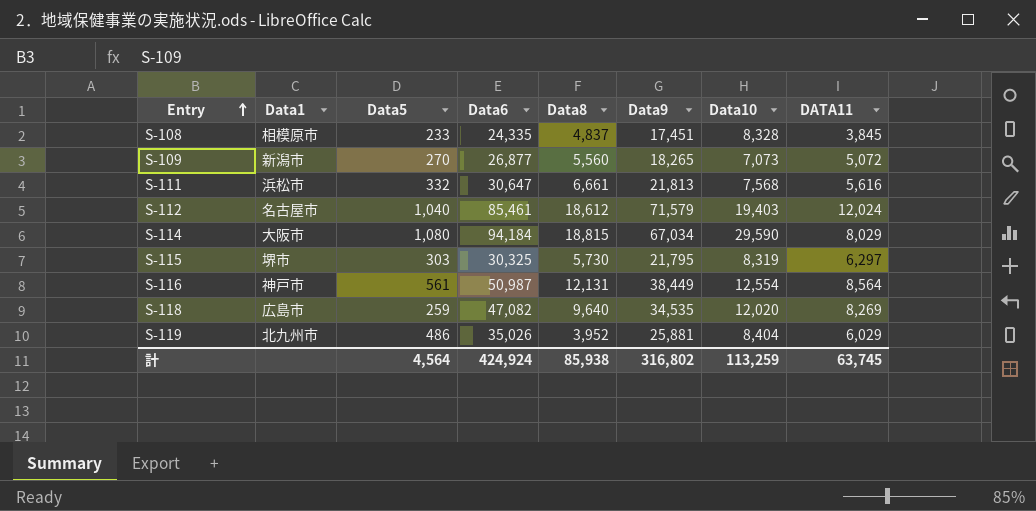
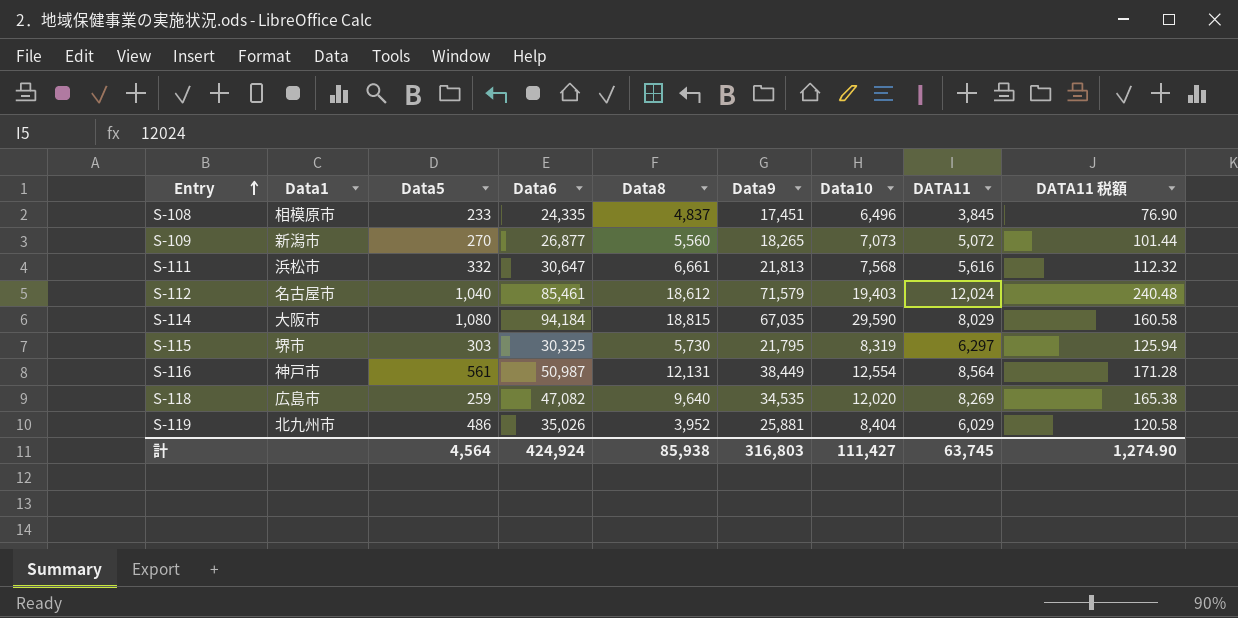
column DATA11 税額 | formula: none -> [DATA11] * 0.02
S-108 | Data10: 8,328 -> 6,496
S-114 | Data9: 67,034 -> 67,035
計 | Data9: 316,802 -> 316,803
計 | Data10: 113,259 -> 111,427

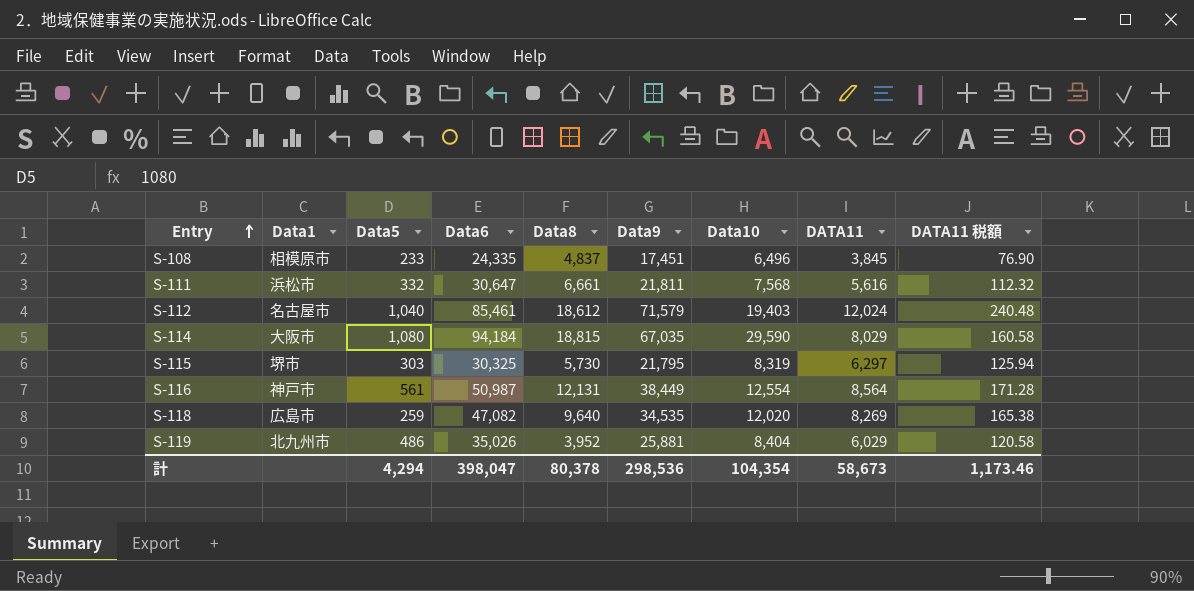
row S-109: 新潟市 | 270 | 26,877 | 5,560 | 18,265 | 7,073 | 5,072 | 101.44 -> none
S-111 | Data9: 21,813 -> 21,811
計 | Data5: 4,564 -> 4,294
計 | Data6: 424,924 -> 398,047
計 | Data8: 85,938 -> 80,378
計 | Data9: 316,803 -> 298,536
計 | Data10: 111,427 -> 104,354
計 | DATA11: 63,745 -> 58,673
計 | DATA11 税額: 1,274.90 -> 1,173.46

